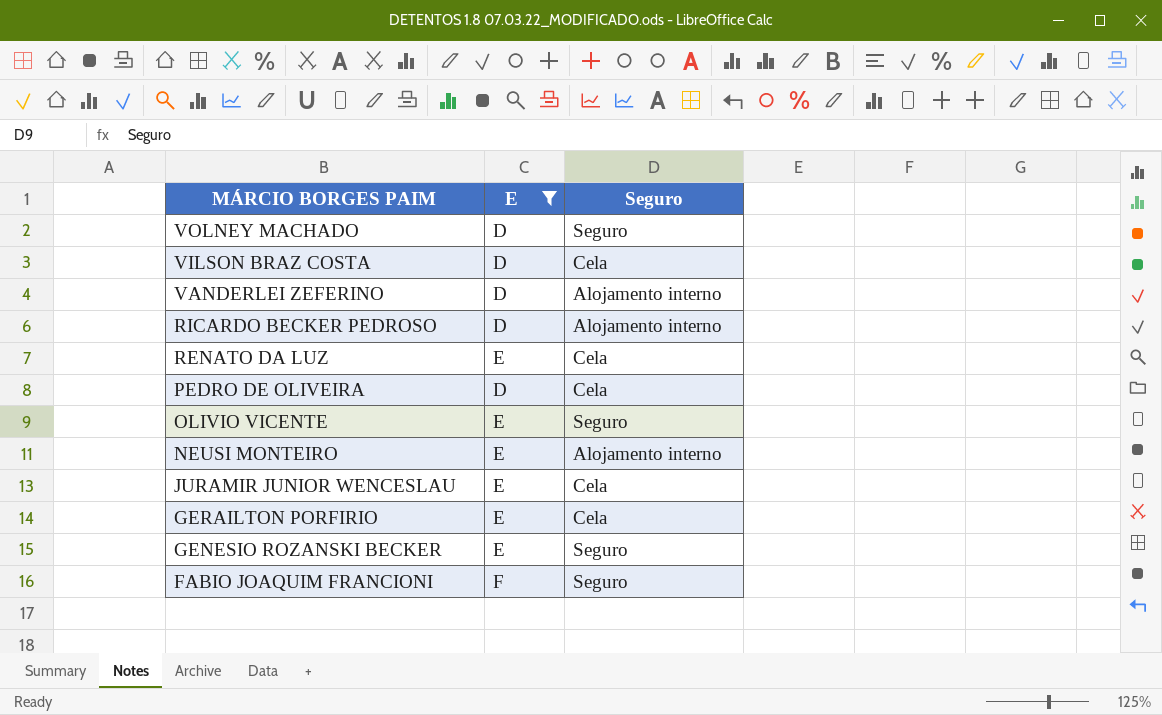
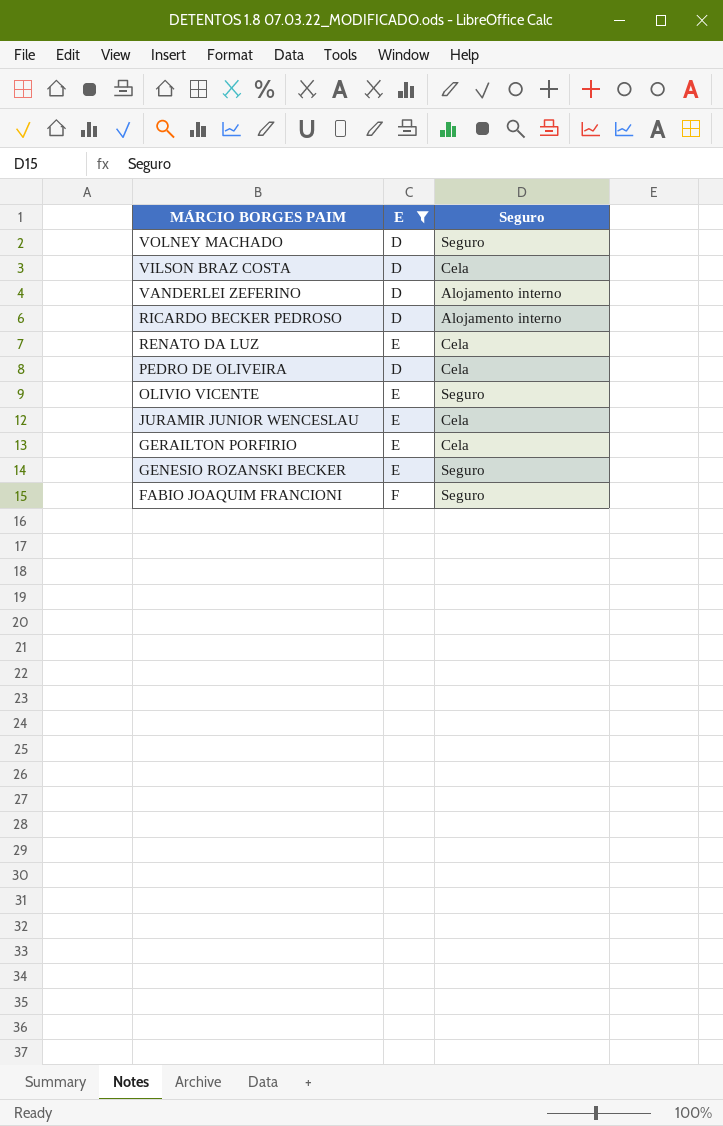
row NEUSI MONTEIRO: E | Alojamento interno -> none

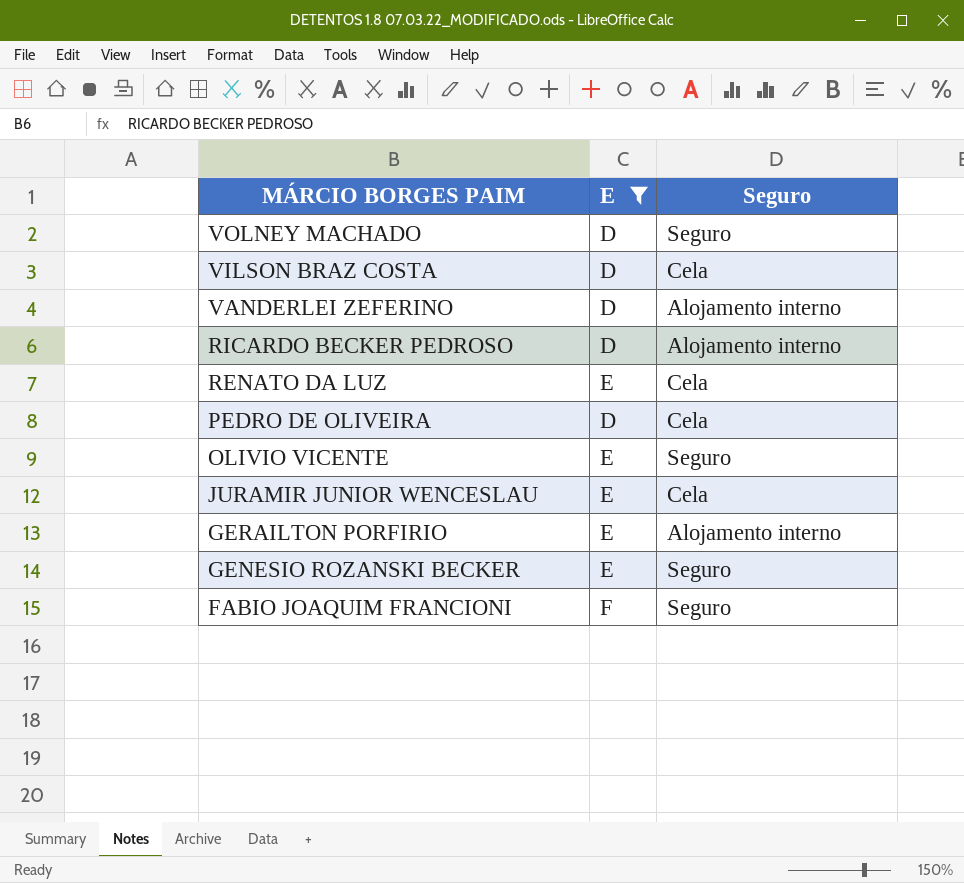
GERAILTON PORFIRIO | Seguro: Cela -> Alojamento interno

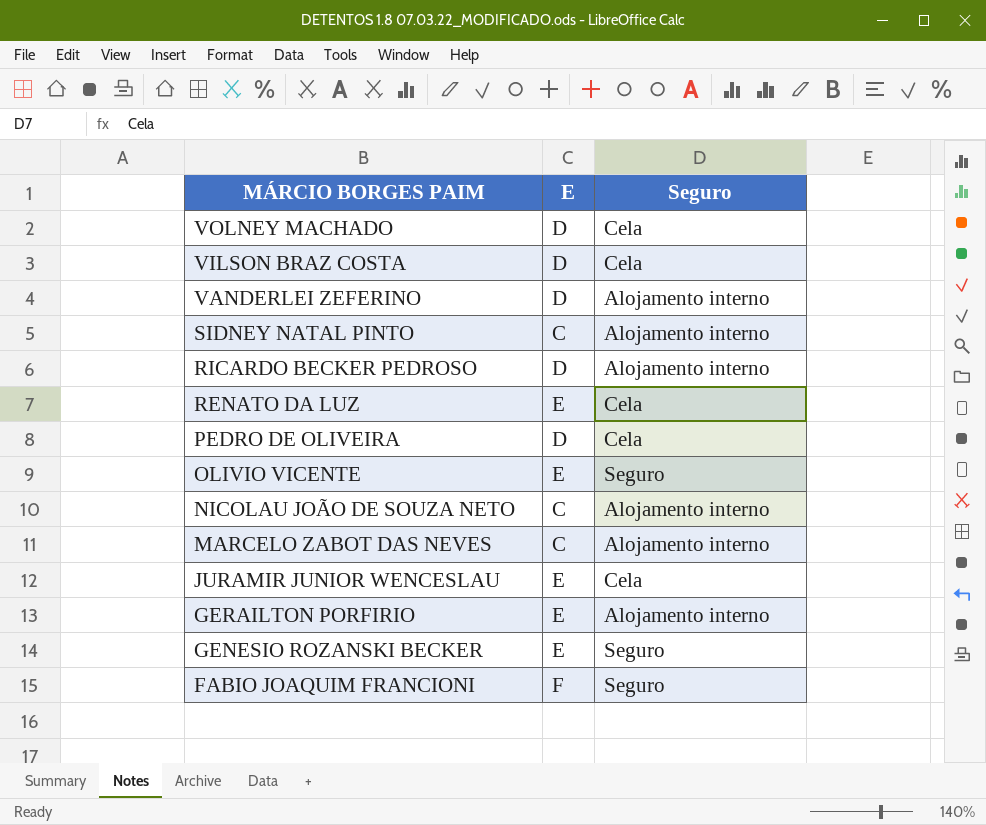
filter: E != C -> none
VOLNEY MACHADO | Seguro: Seguro -> Cela

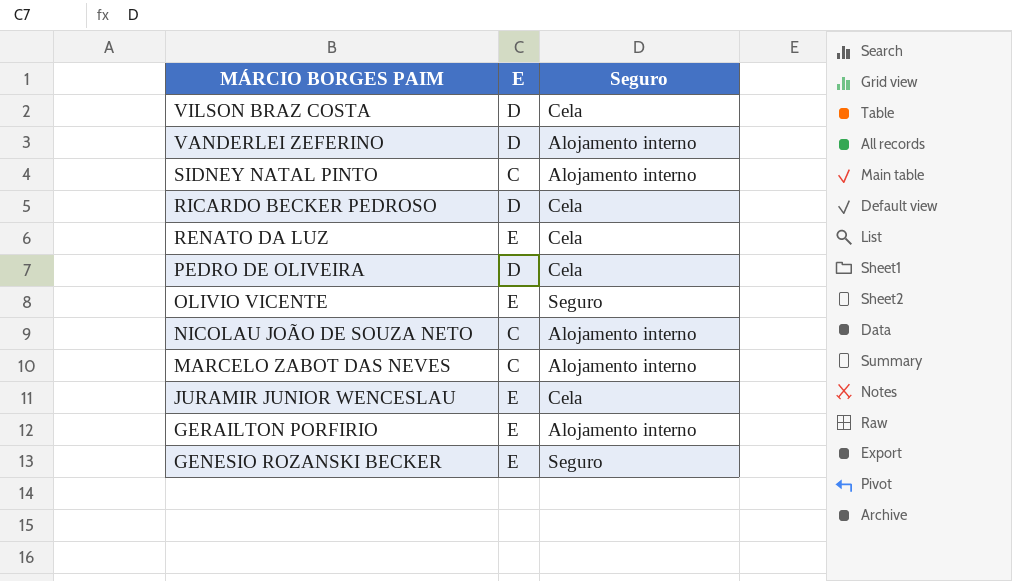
row VOLNEY MACHADO: D | Cela -> none
row FABIO JOAQUIM FRANCIONI: F | Seguro -> none
RICARDO BECKER PEDROSO | Seguro: Alojamento interno -> Cela

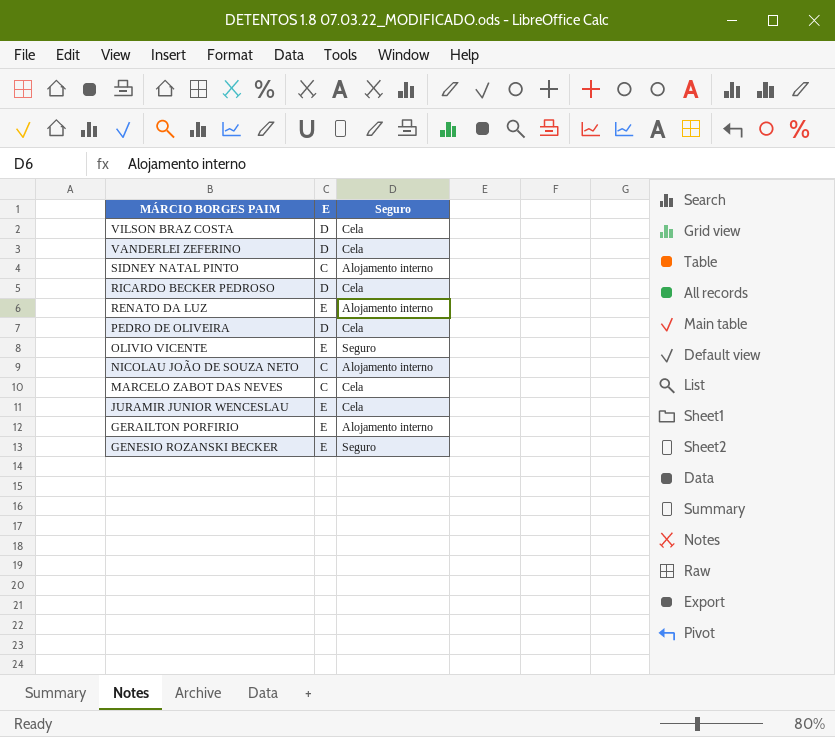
VANDERLEI ZEFERINO | Seguro: Alojamento interno -> Cela
RENATO DA LUZ | Seguro: Cela -> Alojamento interno
MARCELO ZABOT DAS NEVES | Seguro: Alojamento interno -> Cela

